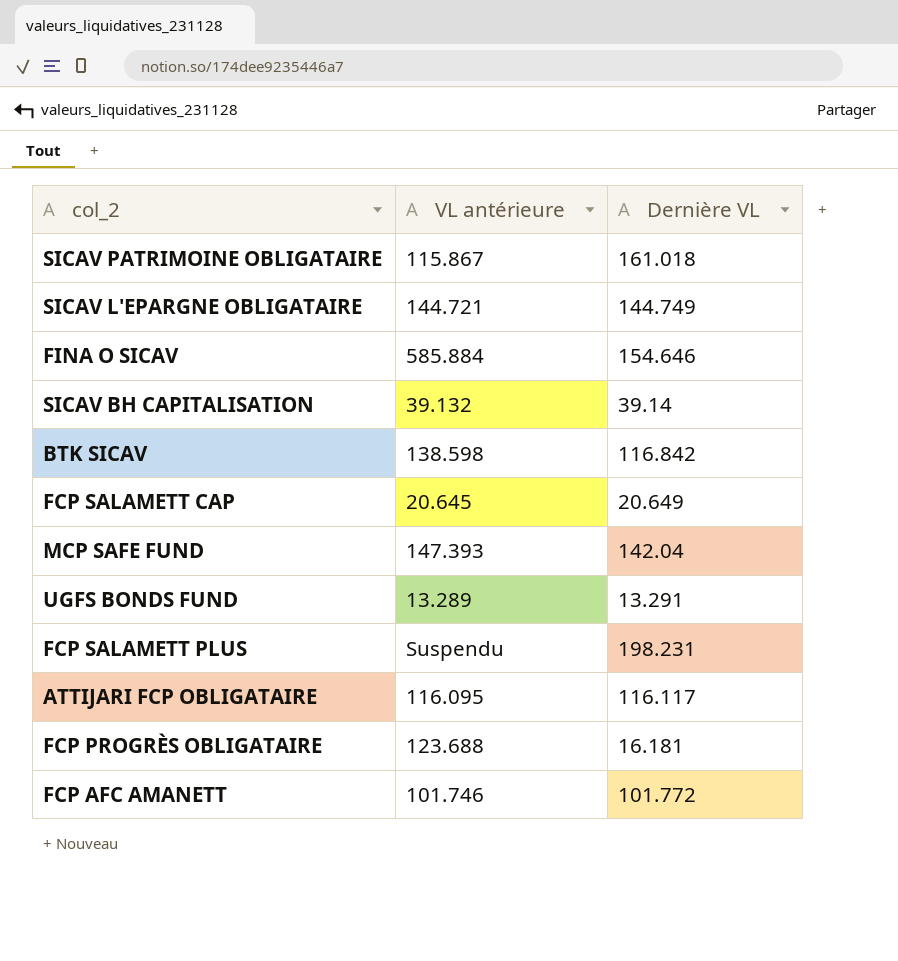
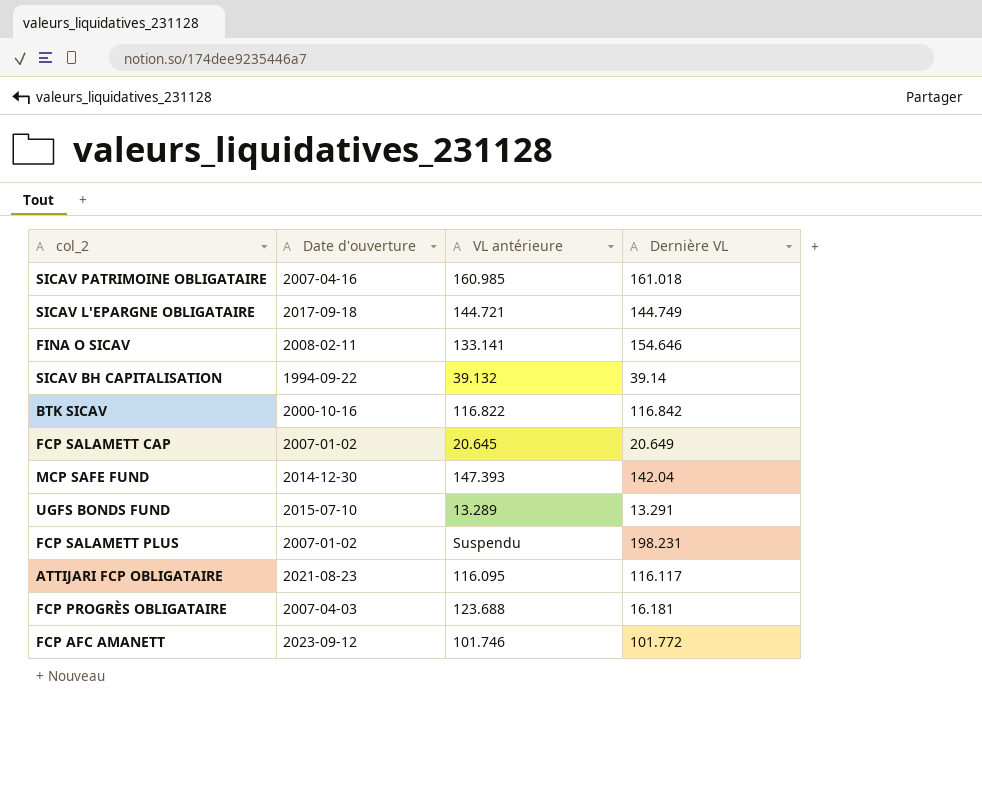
column Date d'ouverture | position: none -> 2
SICAV PATRIMOINE OBLIGATAIRE | VL antérieure: 115.867 -> 160.985
FINA O SICAV | VL antérieure: 585.884 -> 133.141
BTK SICAV | VL antérieure: 138.598 -> 116.822

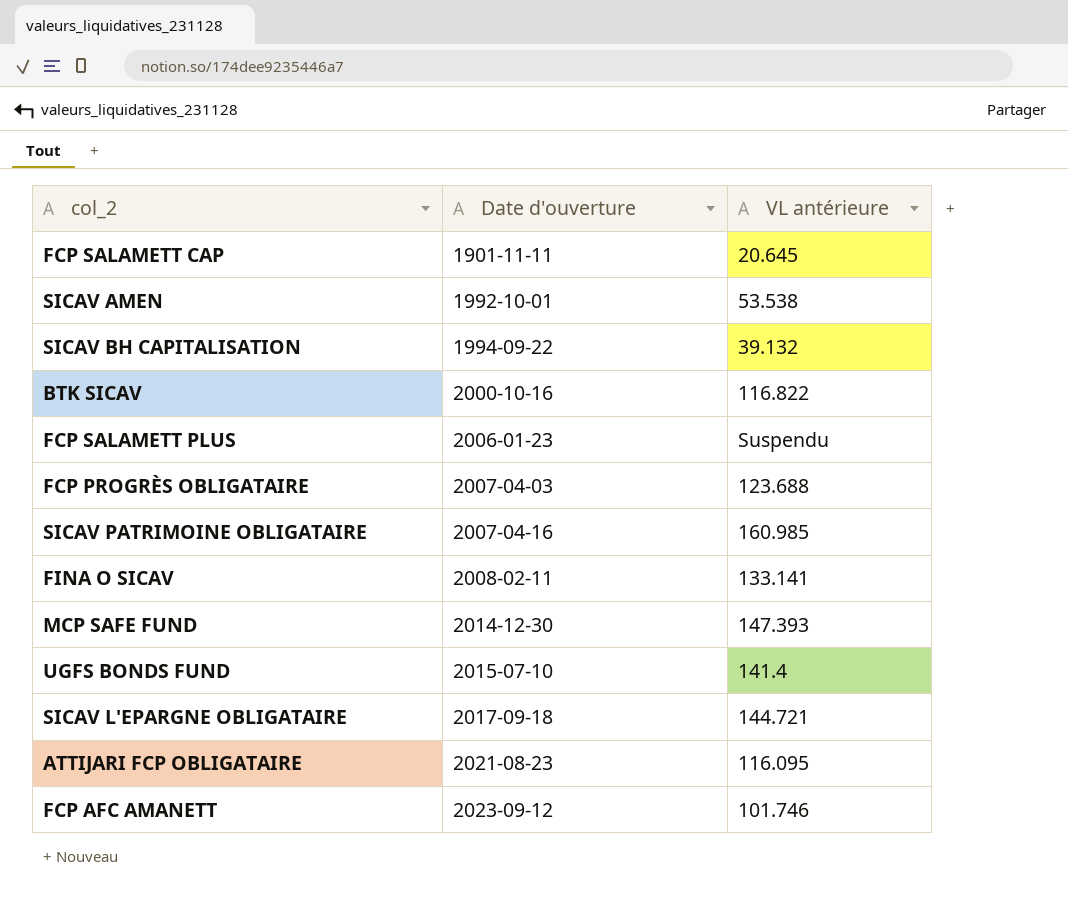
row order: none -> Date d'ouverture ascending
column Dernière VL | position: 4 -> none
FCP SALAMETT CAP | Date d'ouverture: 2007-01-02 -> 1901-11-11
row SICAV AMEN: none -> 1992-10-01 | 53.538
FCP SALAMETT PLUS | Date d'ouverture: 2007-01-02 -> 2006-01-23
UGFS BONDS FUND | VL antérieure: 13.289 -> 141.4

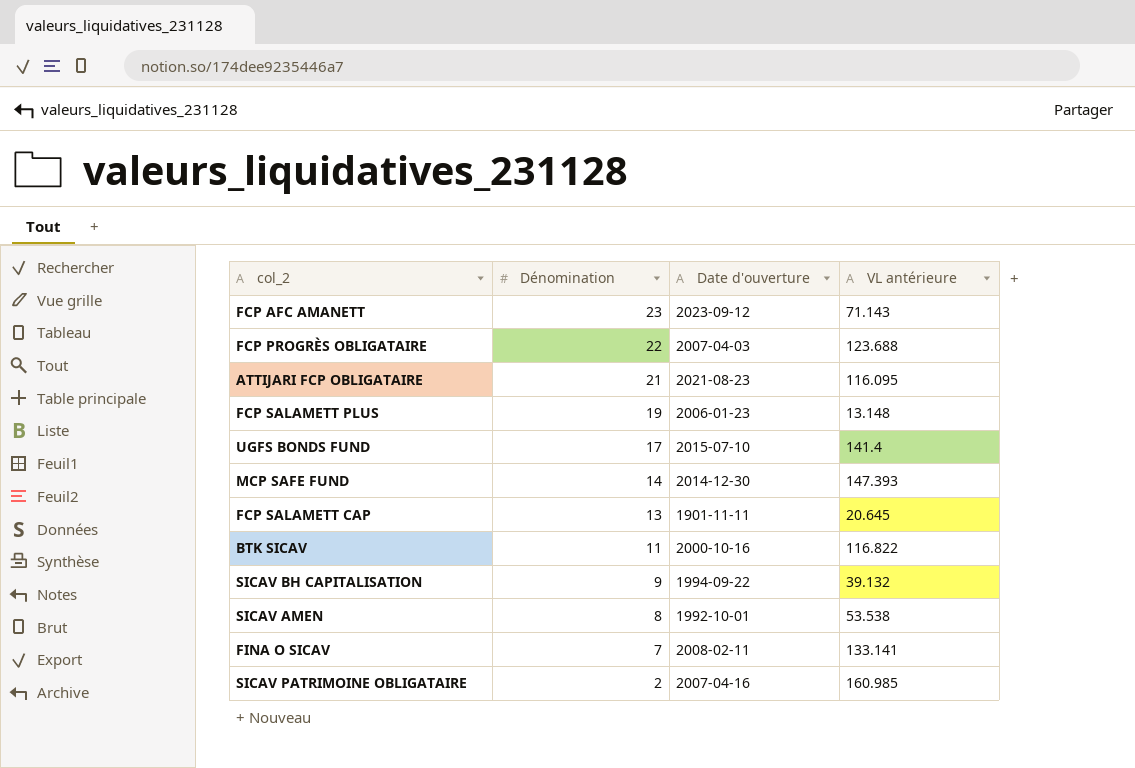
row order: Date d'ouverture ascending -> Dénomination descending
column Dénomination | position: none -> 2
row SICAV L'EPARGNE OBLIGATAIRE: 2017-09-18 | 144.721 -> none
FCP AFC AMANETT | VL antérieure: 101.746 -> 71.143
FCP SALAMETT PLUS | VL antérieure: Suspendu -> 13.148

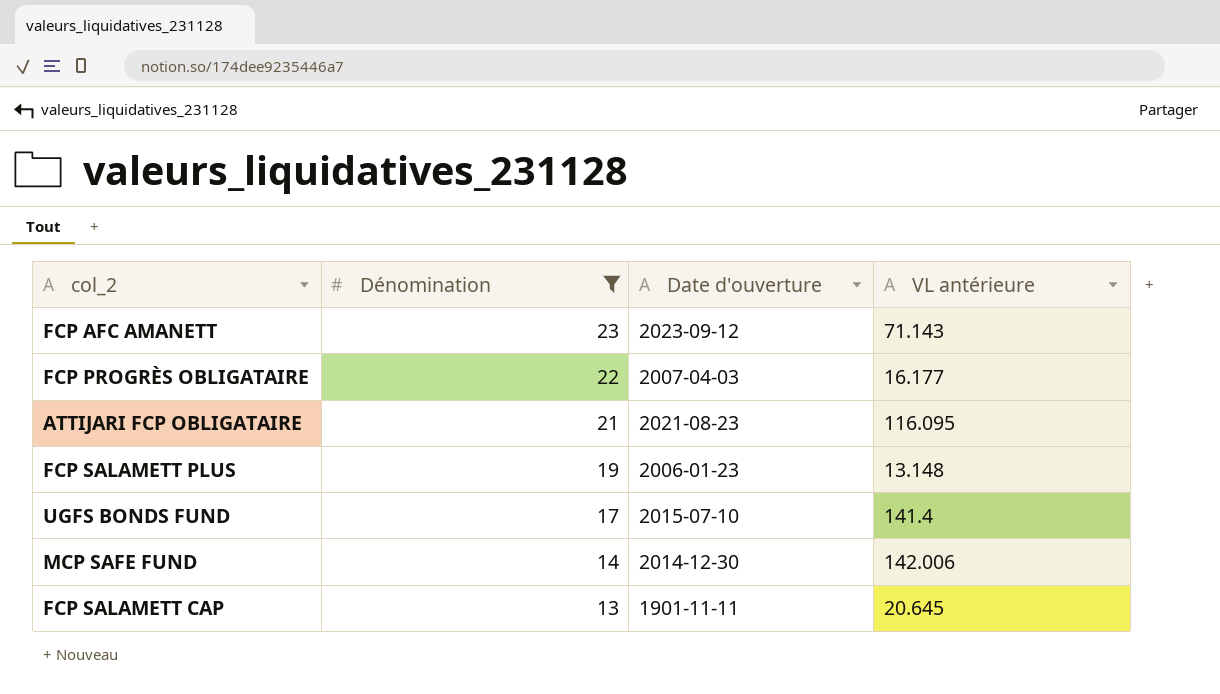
filter: none -> Dénomination >= 13
FCP PROGRÈS OBLIGATAIRE | VL antérieure: 123.688 -> 16.177
MCP SAFE FUND | VL antérieure: 147.393 -> 142.006

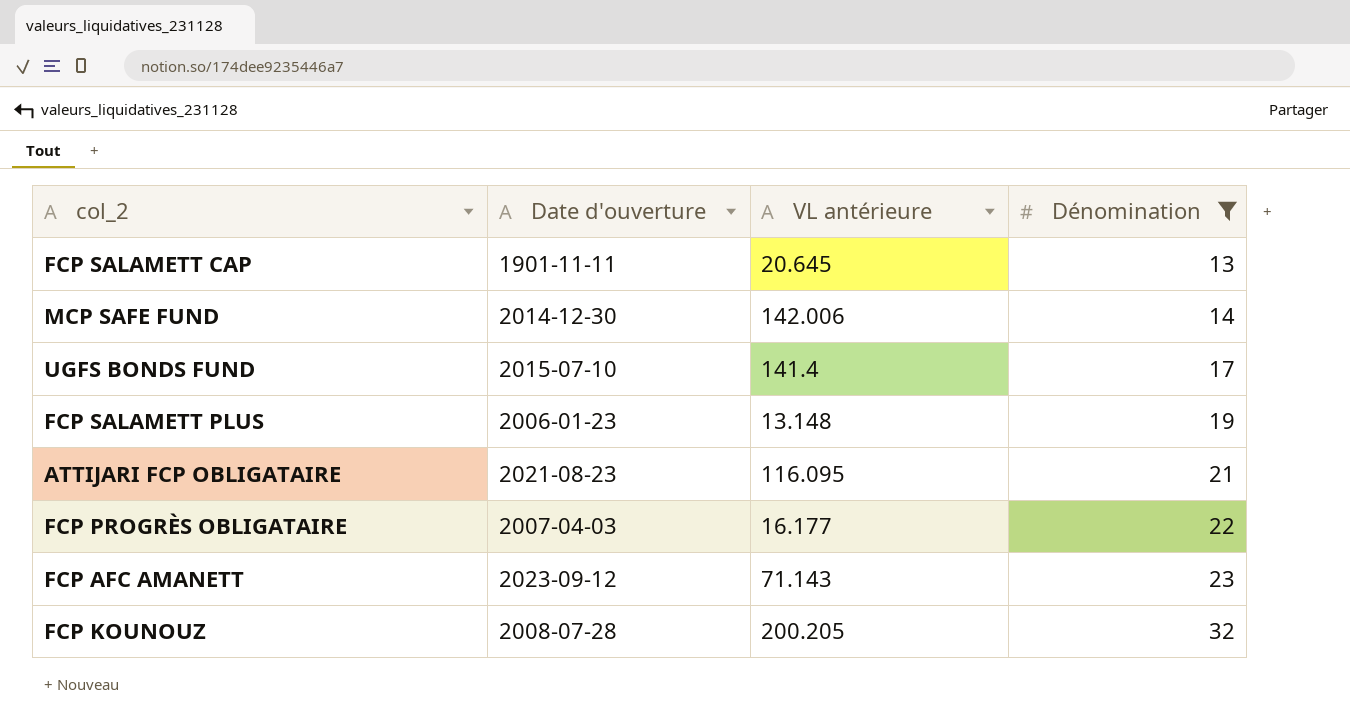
row order: Dénomination descending -> Dénomination ascending
column Dénomination | position: 2 -> 4
row FCP KOUNOUZ: none -> 2008-07-28 | 200.205 | 32

